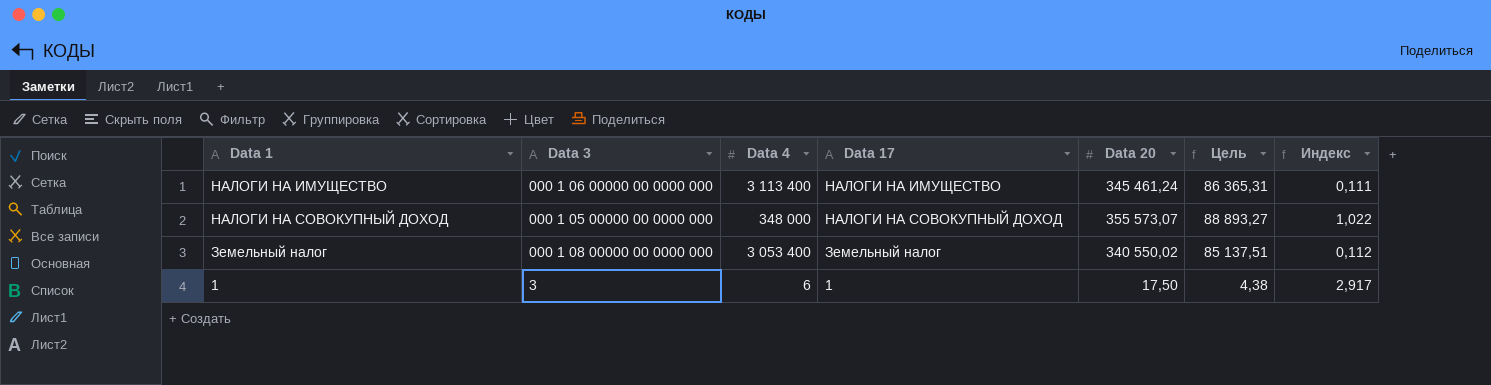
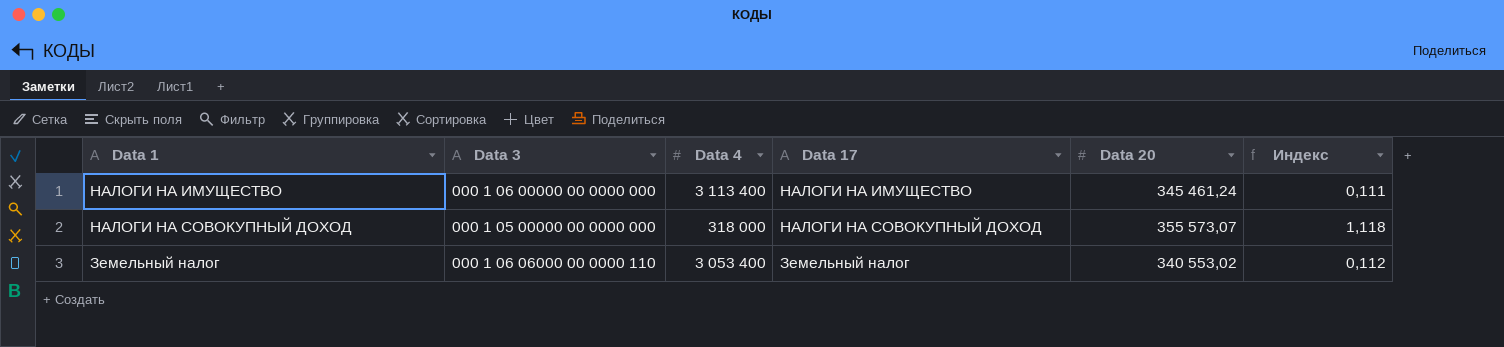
column Цель | formula: [Data 20] * 0,25 -> none
row 1: 3 | 6 | 1 | 17,50 | 4,38 | 2,917 -> none
НАЛОГИ НА СОВОКУПНЫЙ ДОХОД | Data 4: 348 000 -> 318 000
НАЛОГИ НА СОВОКУПНЫЙ ДОХОД | Индекс: 1,022 -> 1,118
Земельный налог | Data 3: 000 1 08 00000 00 0000 000 -> 000 1 06 06000 00 0000 110
Земельный налог | Data 20: 340 550,02 -> 340 553,02

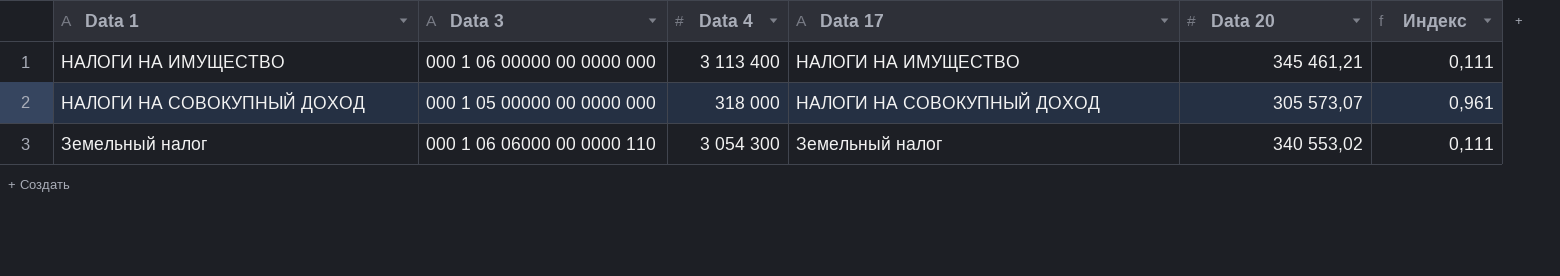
НАЛОГИ НА ИМУЩЕСТВО | Data 20: 345 461,24 -> 345 461,21
НАЛОГИ НА СОВОКУПНЫЙ ДОХОД | Data 20: 355 573,07 -> 305 573,07
НАЛОГИ НА СОВОКУПНЫЙ ДОХОД | Индекс: 1,118 -> 0,961
Земельный налог | Data 4: 3 053 400 -> 3 054 300
Земельный налог | Индекс: 0,112 -> 0,111

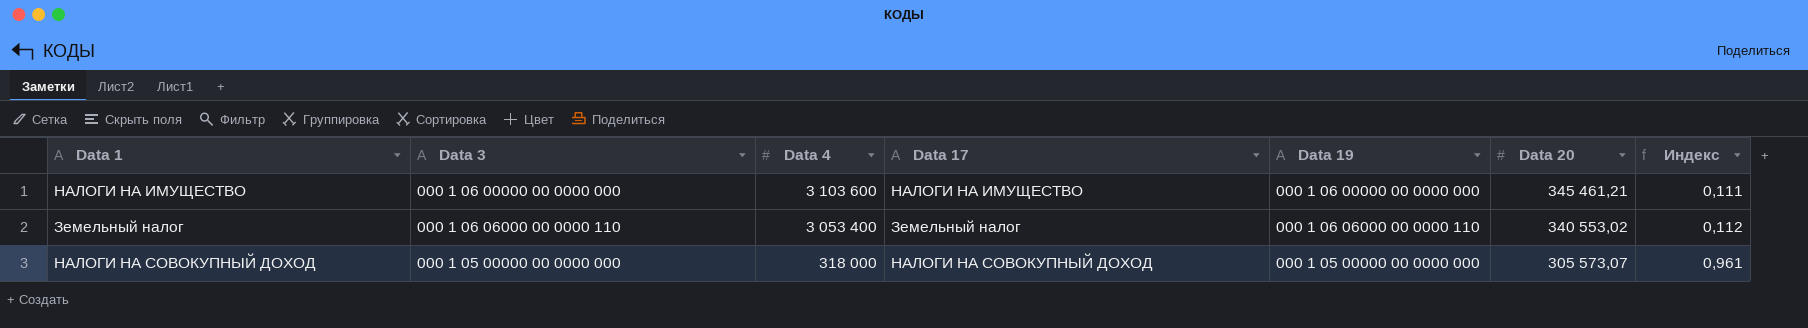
row order: none -> Data 4 descending
column Data 19 | position: none -> 5
НАЛОГИ НА ИМУЩЕСТВО | Data 4: 3 113 400 -> 3 103 600
Земельный налог | Data 4: 3 054 300 -> 3 053 400
Земельный налог | Индекс: 0,111 -> 0,112

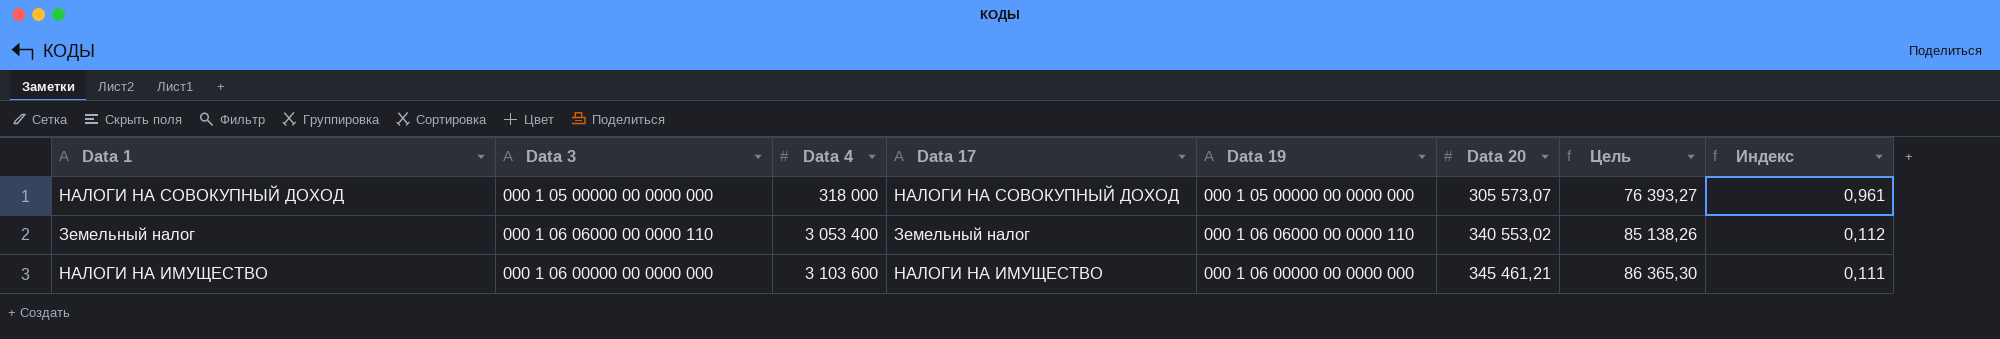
row order: Data 4 descending -> Data 4 ascending
column Цель | formula: none -> [Data 20] * 0,25

